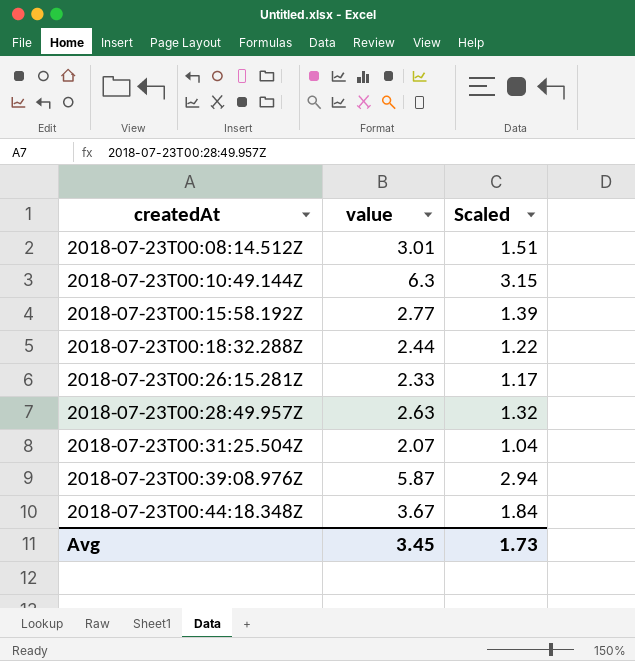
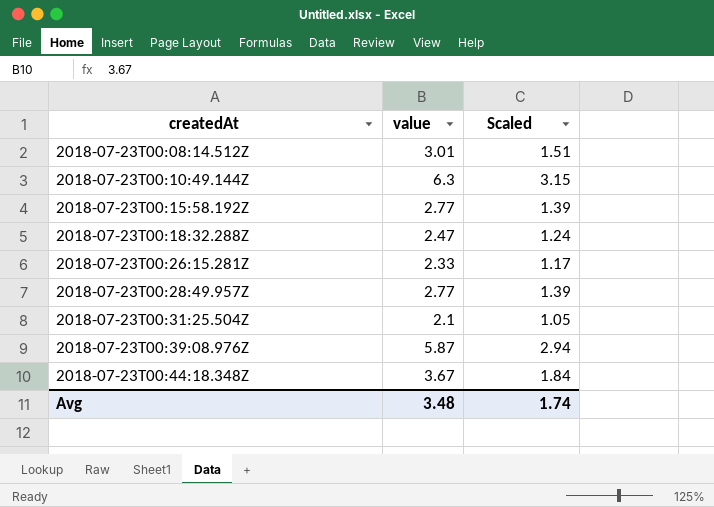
2018-07-23T00:18:32.288Z | value: 2.44 -> 2.47
2018-07-23T00:18:32.288Z | Scaled: 1.22 -> 1.24
2018-07-23T00:28:49.957Z | value: 2.63 -> 2.77
2018-07-23T00:28:49.957Z | Scaled: 1.32 -> 1.39
2018-07-23T00:31:25.504Z | value: 2.07 -> 2.1
2018-07-23T00:31:25.504Z | Scaled: 1.04 -> 1.05
Avg | value: 3.45 -> 3.48
Avg | Scaled: 1.73 -> 1.74

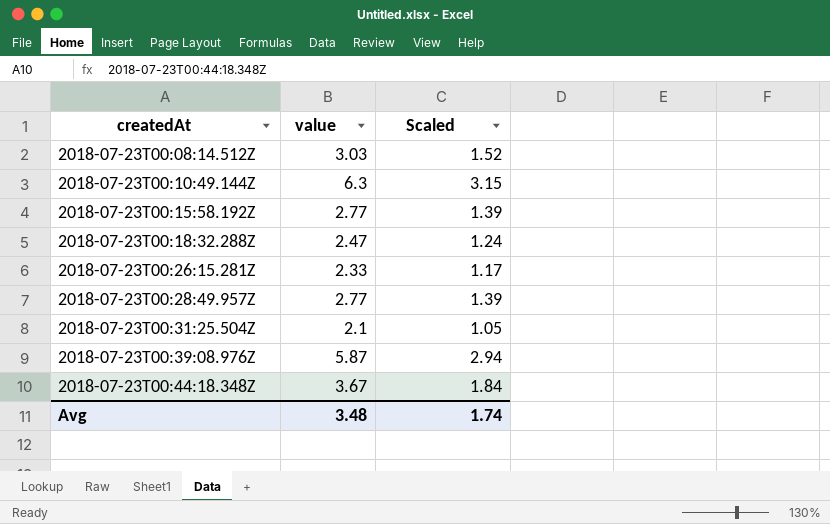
2018-07-23T00:08:14.512Z | value: 3.01 -> 3.03
2018-07-23T00:08:14.512Z | Scaled: 1.51 -> 1.52

